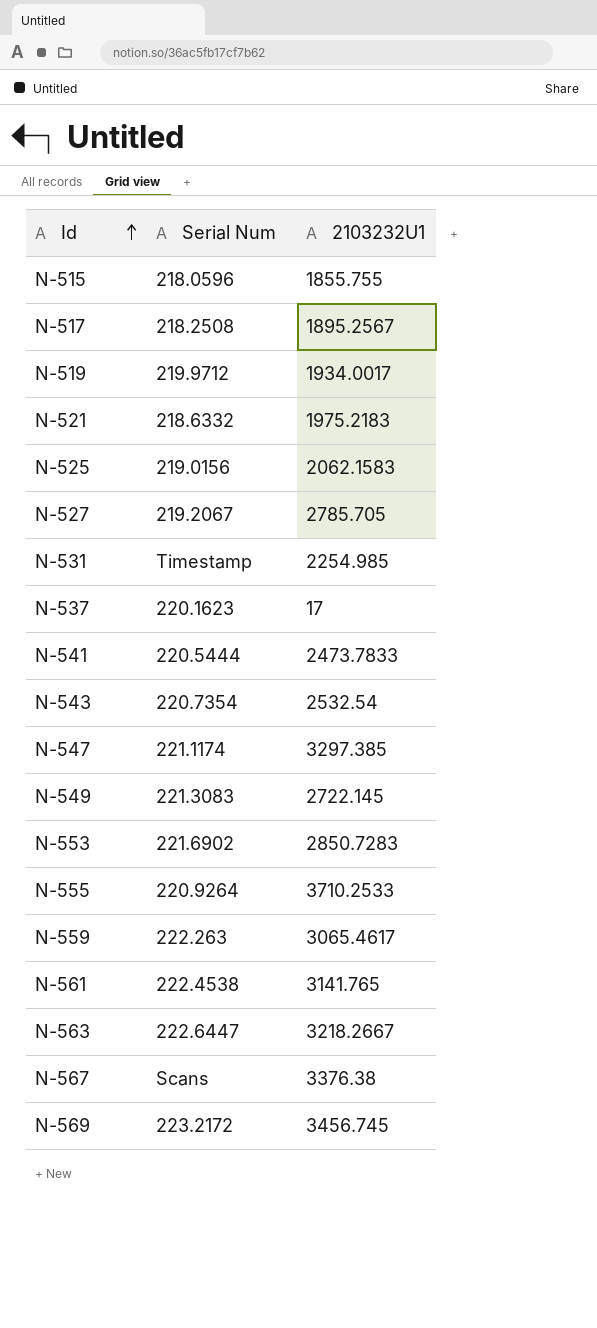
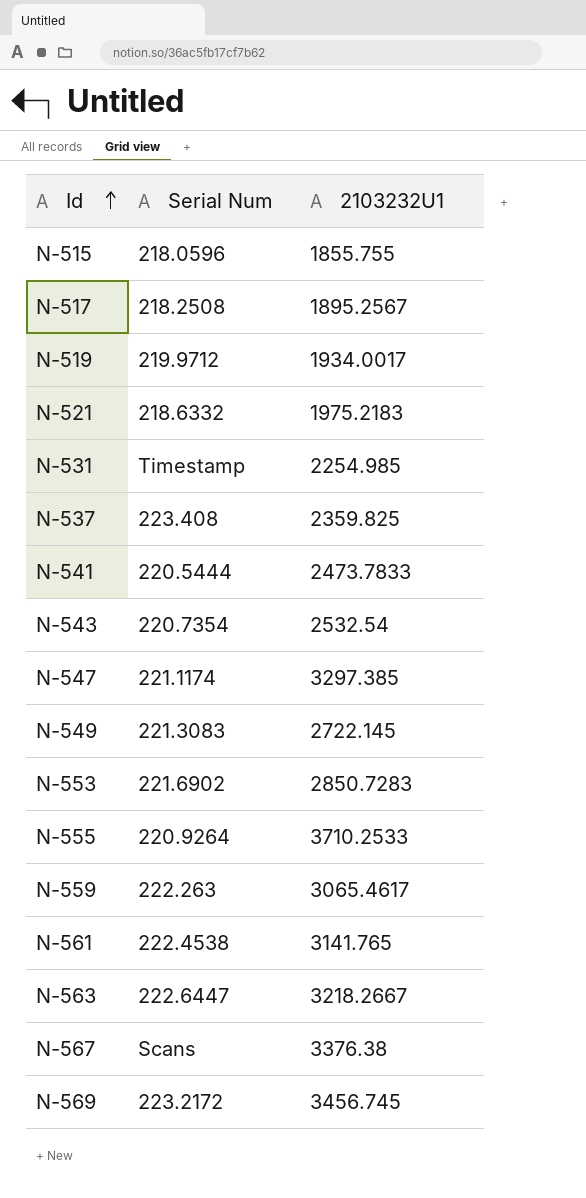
row N-525: 219.0156 | 2062.1583 -> none
row N-527: 219.2067 | 2785.705 -> none
N-537 | Serial Num: 220.1623 -> 223.408
N-537 | 2103232U1: 17 -> 2359.825

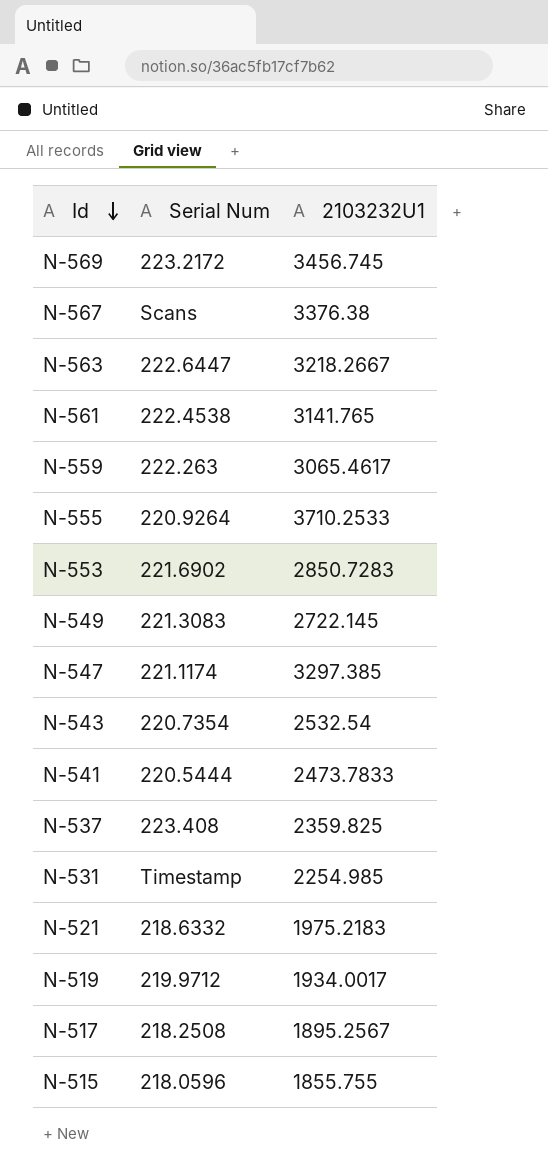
row order: Id ascending -> Id descending

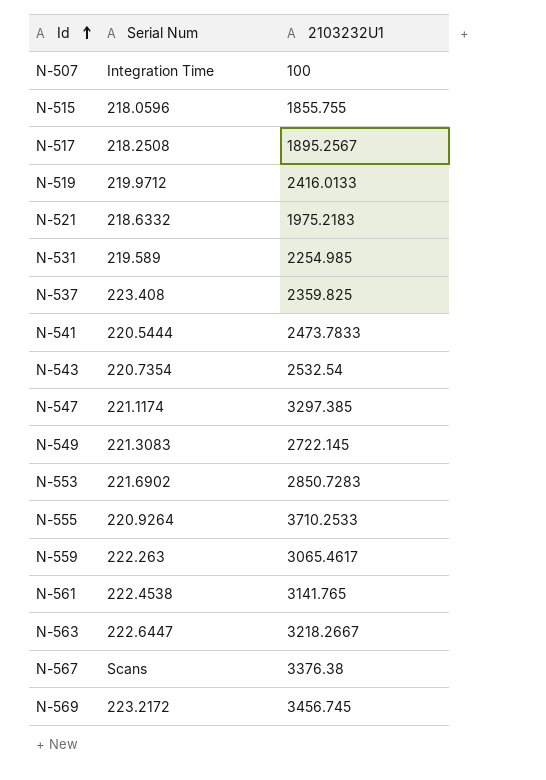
row order: Id descending -> Id ascending
row N-507: none -> Integration Time | 100
N-519 | 2103232U1: 1934.0017 -> 2416.0133
N-531 | Serial Num: Timestamp -> 219.589

